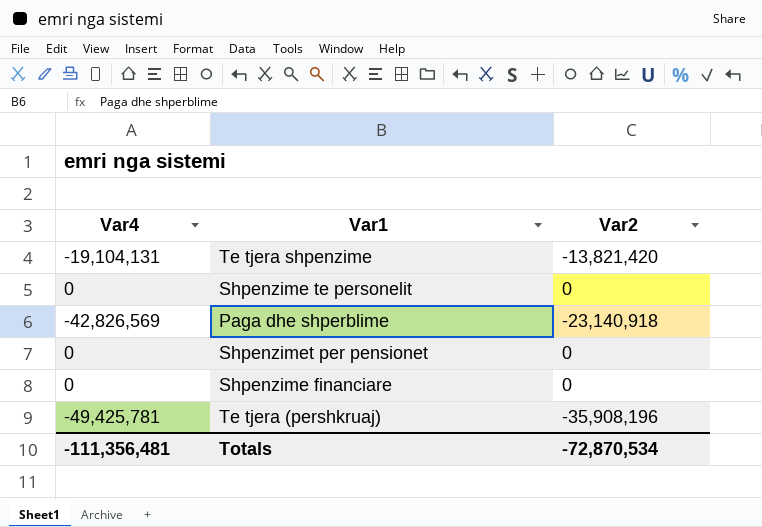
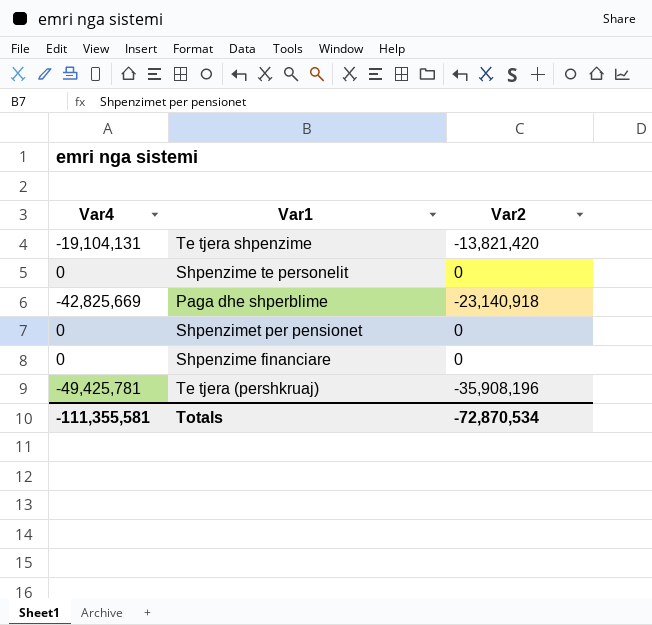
Paga dhe shperblime | Var4: -42,826,569 -> -42,825,669
Totals | Var4: -111,356,481 -> -111,355,581

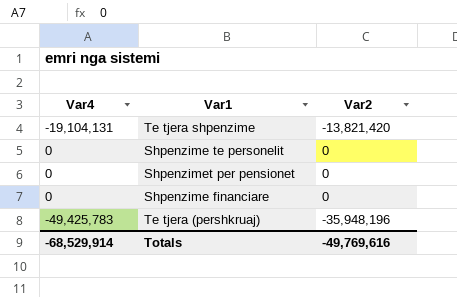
row Paga dhe shperblime: -42,825,669 | -23,140,918 -> none
Te tjera (pershkruaj) | Var4: -49,425,781 -> -49,425,783
Te tjera (pershkruaj) | Var2: -35,908,196 -> -35,948,196
Totals | Var4: -111,355,581 -> -68,529,914
Totals | Var2: -72,870,534 -> -49,769,616

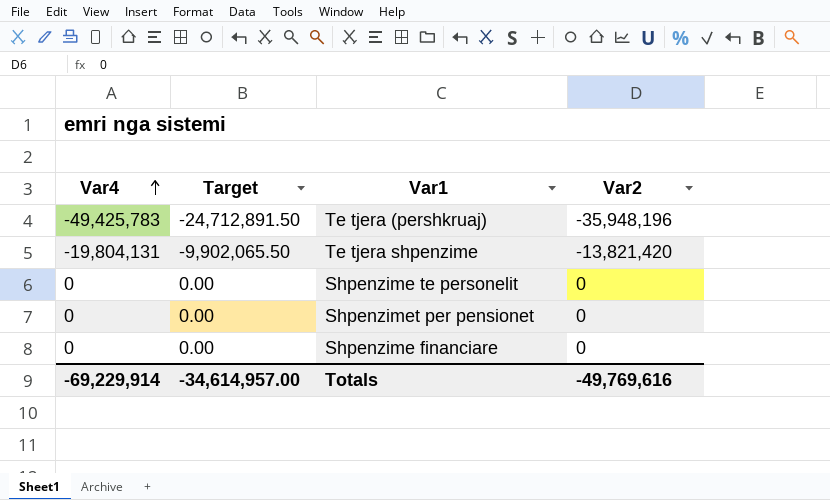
row order: none -> Var4 ascending
column Target | formula: none -> [Var4] * 0.5
Te tjera shpenzime | Var4: -19,104,131 -> -19,804,131
Totals | Var4: -68,529,914 -> -69,229,914

